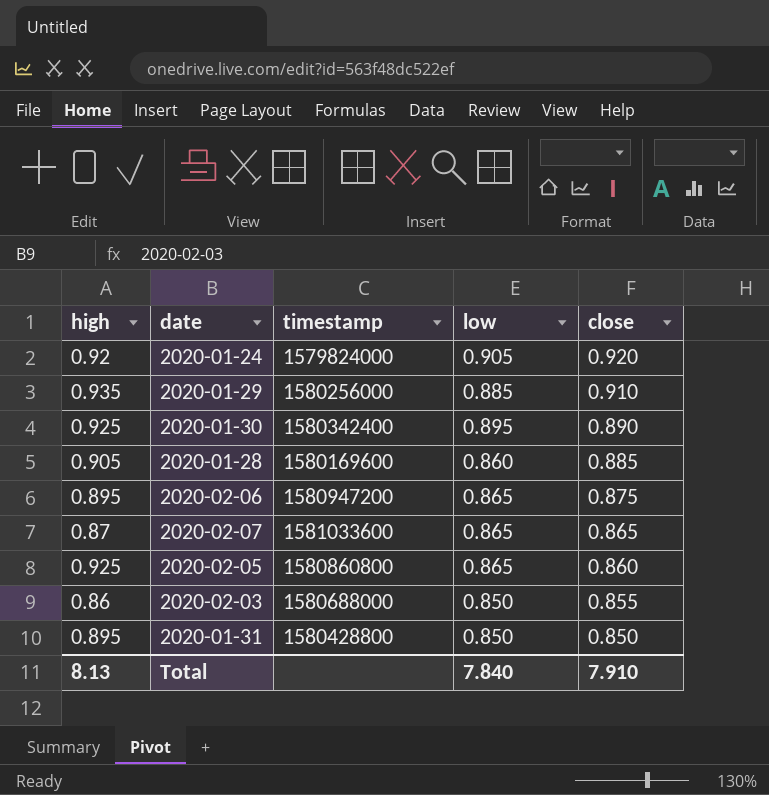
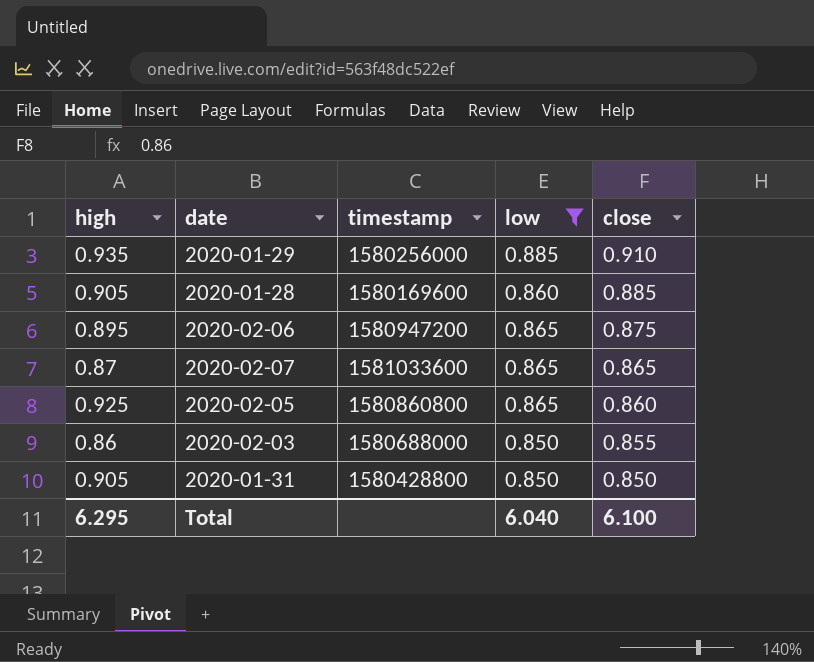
filter: none -> low <= 0.885
2020-01-31 | high: 0.895 -> 0.905
Total | high: 8.13 -> 6.295
Total | low: 7.840 -> 6.040
Total | close: 7.910 -> 6.100

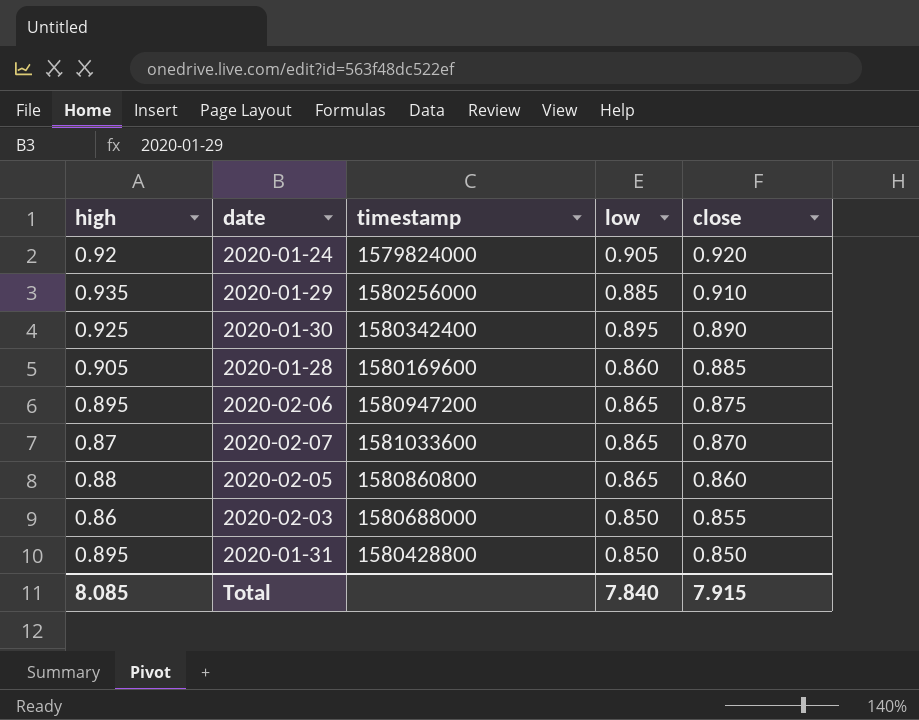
filter: low <= 0.885 -> none
2020-02-07 | close: 0.865 -> 0.870
2020-02-05 | high: 0.925 -> 0.88
2020-01-31 | high: 0.905 -> 0.895
Total | high: 6.295 -> 8.085
Total | low: 6.040 -> 7.840
Total | close: 6.100 -> 7.915

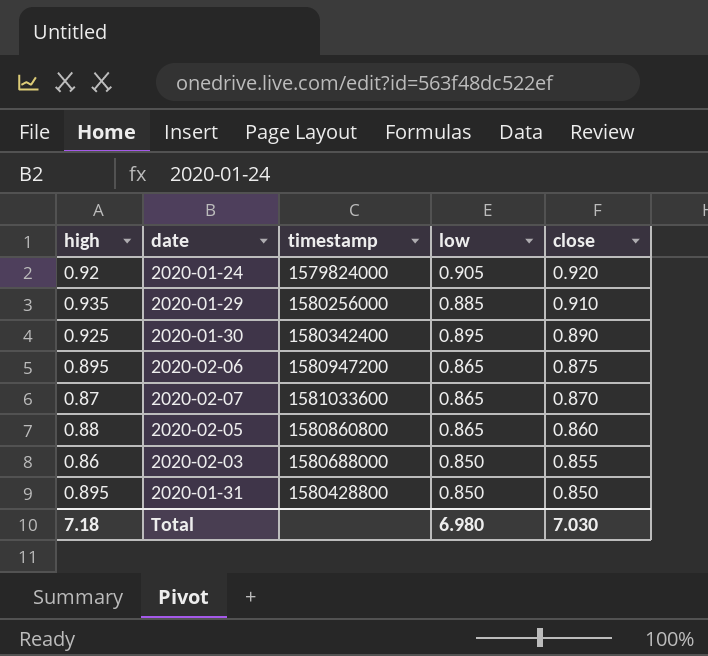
row 2020-01-28: 0.905 | 1580169600 | 0.860 | 0.885 -> none
Total | high: 8.085 -> 7.18
Total | low: 7.840 -> 6.980
Total | close: 7.915 -> 7.030

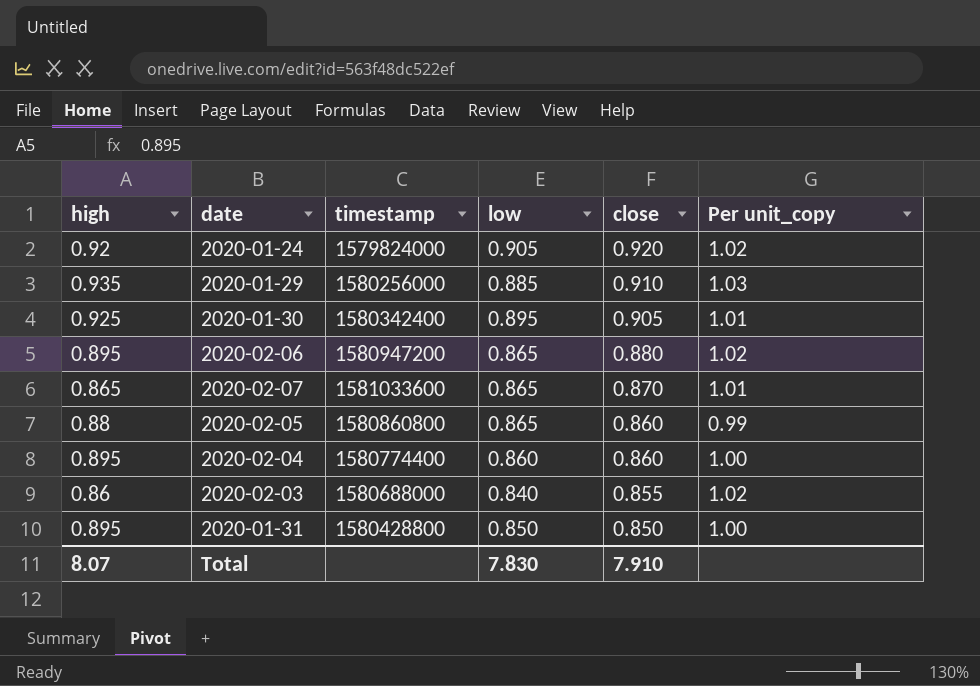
column Per unit_copy | formula: none -> [close] / [low]
2020-01-30 | close: 0.890 -> 0.905
2020-02-06 | close: 0.875 -> 0.880
2020-02-07 | high: 0.87 -> 0.865
row 2020-02-04: none -> 0.895 | 1580774400 | 0.860 | 0.860 | 1.00
2020-02-03 | low: 0.850 -> 0.840
Total | high: 7.18 -> 8.07
Total | low: 6.980 -> 7.830
Total | close: 7.030 -> 7.910

